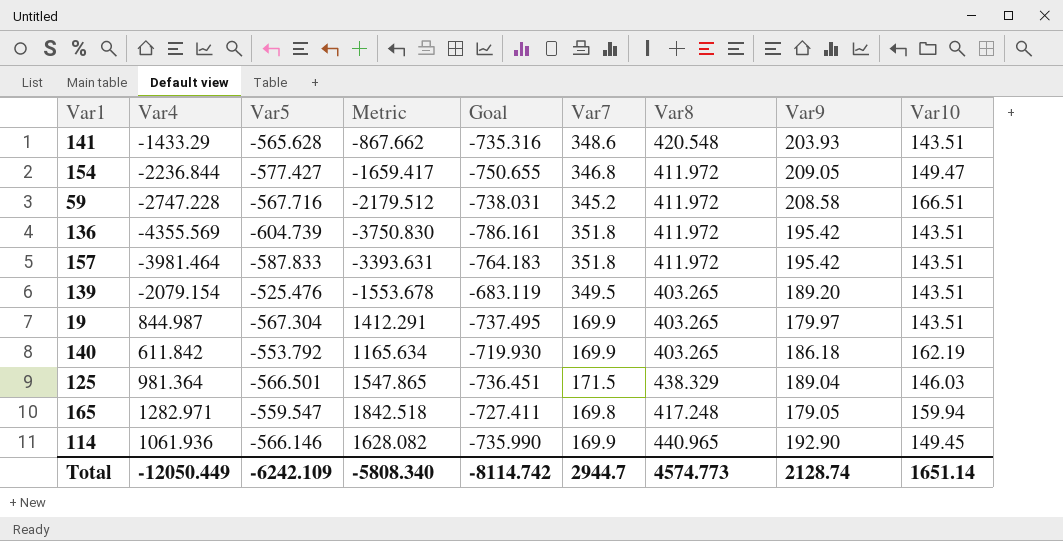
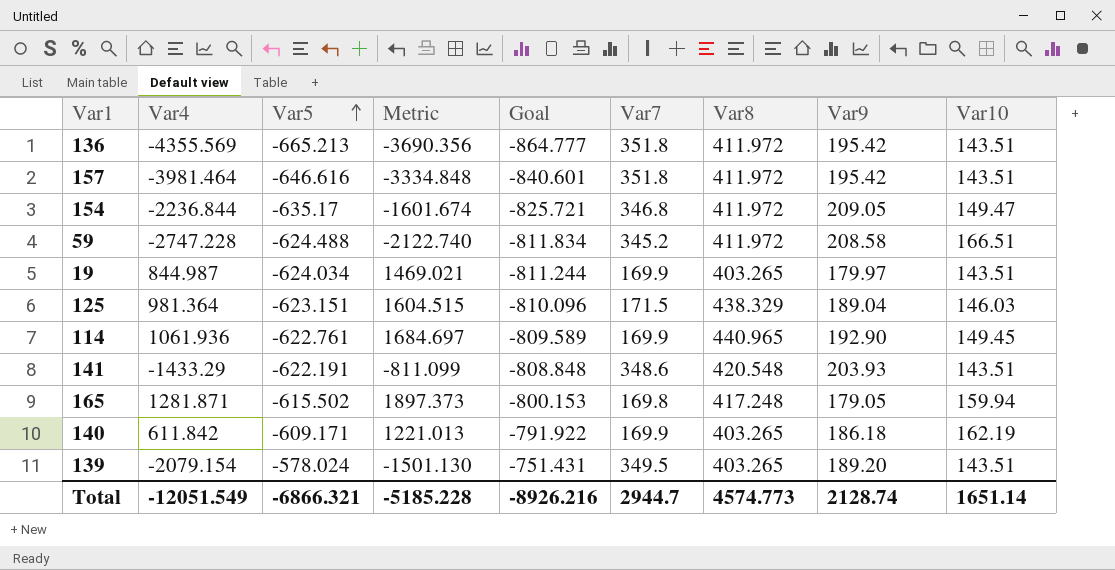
row order: none -> Var5 ascending
136 | Var5: -604.739 -> -665.213
136 | Metric: -3750.830 -> -3690.356
136 | Goal: -786.161 -> -864.777
157 | Var5: -587.833 -> -646.616
157 | Metric: -3393.631 -> -3334.848
157 | Goal: -764.183 -> -840.601
154 | Var5: -577.427 -> -635.17
154 | Metric: -1659.417 -> -1601.674
154 | Goal: -750.655 -> -825.721
59 | Var5: -567.716 -> -624.488
59 | Metric: -2179.512 -> -2122.740
59 | Goal: -738.031 -> -811.834
19 | Var5: -567.304 -> -624.034
19 | Metric: 1412.291 -> 1469.021
19 | Goal: -737.495 -> -811.244
125 | Var5: -566.501 -> -623.151
125 | Metric: 1547.865 -> 1604.515
125 | Goal: -736.451 -> -810.096
114 | Var5: -566.146 -> -622.761
114 | Metric: 1628.082 -> 1684.697
114 | Goal: -735.990 -> -809.589
141 | Var5: -565.628 -> -622.191
141 | Metric: -867.662 -> -811.099
141 | Goal: -735.316 -> -808.848
165 | Var4: 1282.971 -> 1281.871
165 | Var5: -559.547 -> -615.502
165 | Metric: 1842.518 -> 1897.373
165 | Goal: -727.411 -> -800.153
140 | Var5: -553.792 -> -609.171
140 | Metric: 1165.634 -> 1221.013
140 | Goal: -719.930 -> -791.922
139 | Var5: -525.476 -> -578.024
139 | Metric: -1553.678 -> -1501.130
139 | Goal: -683.119 -> -751.431
Total | Var4: -12050.449 -> -12051.549
Total | Var5: -6242.109 -> -6866.321
Total | Metric: -5808.340 -> -5185.228
Total | Goal: -8114.742 -> -8926.216

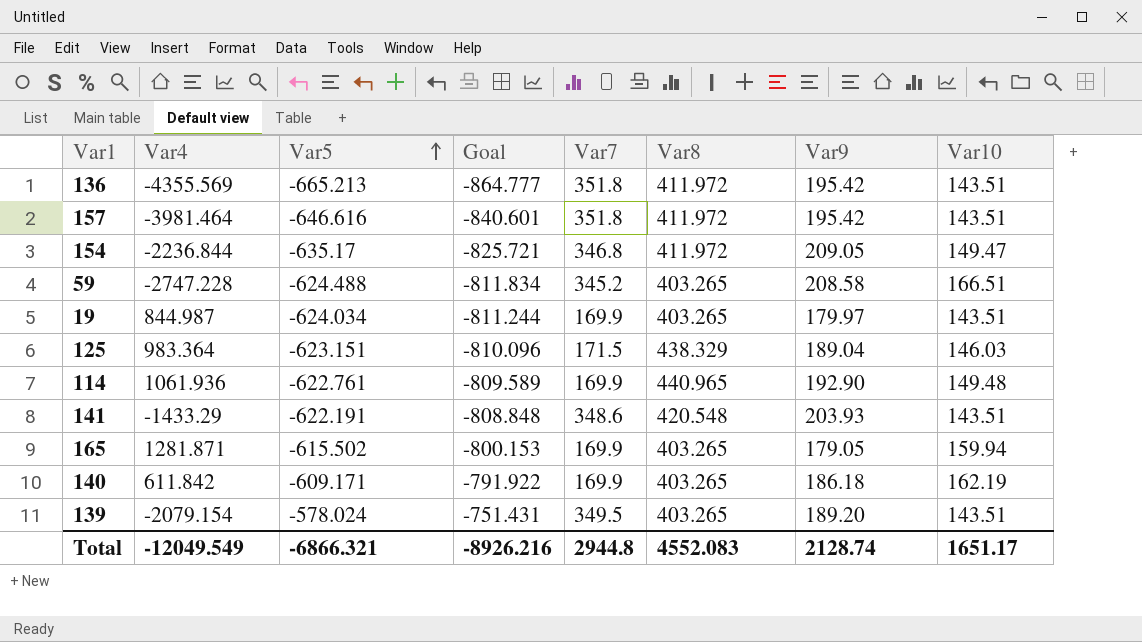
column Metric | formula: [Var4] - [Var5] -> none
59 | Var8: 411.972 -> 403.265
125 | Var4: 981.364 -> 983.364
114 | Var10: 149.45 -> 149.48
165 | Var7: 169.8 -> 169.9
165 | Var8: 417.248 -> 403.265
Total | Var4: -12051.549 -> -12049.549
Total | Var7: 2944.7 -> 2944.8
Total | Var8: 4574.773 -> 4552.083
Total | Var10: 1651.14 -> 1651.17

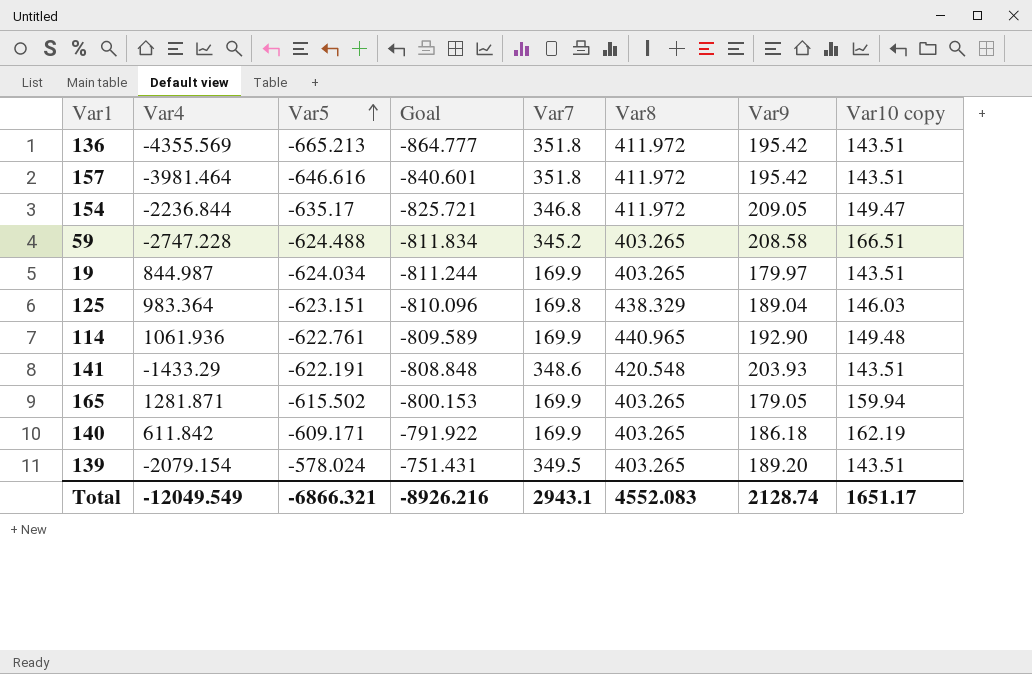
column name: Var10 -> Var10 copy
125 | Var7: 171.5 -> 169.8
Total | Var7: 2944.8 -> 2943.1

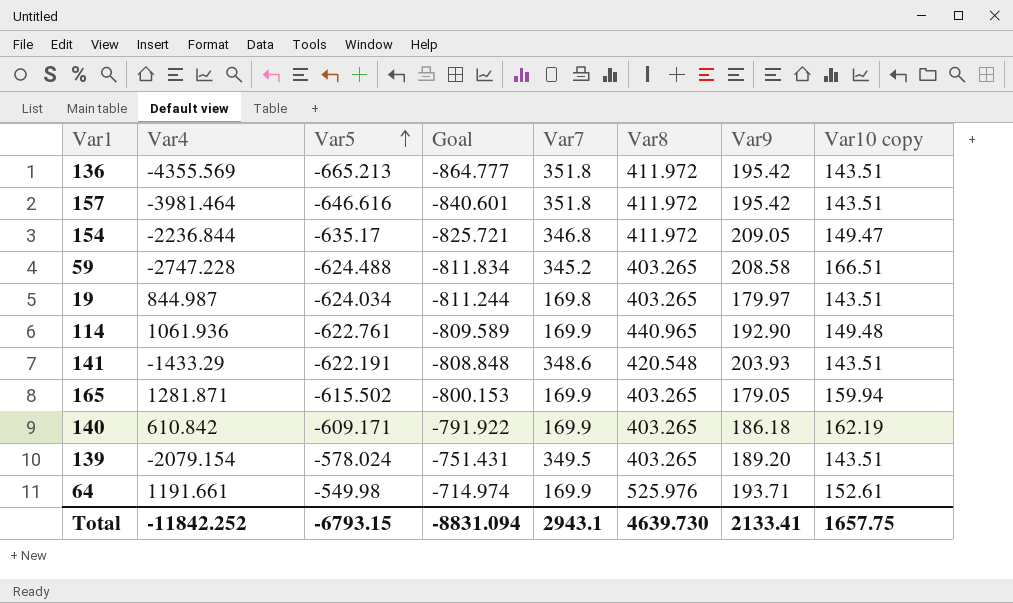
row 125: 983.364 | -623.151 | -810.096 | 169.8 | 438.329 | 189.04 | 146.03 -> none
19 | Var7: 169.9 -> 169.8
140 | Var4: 611.842 -> 610.842
row 64: none -> 1191.661 | -549.98 | -714.974 | 169.9 | 525.976 | 193.71 | 152.61
Total | Var4: -12049.549 -> -11842.252
Total | Var5: -6866.321 -> -6793.15
Total | Goal: -8926.216 -> -8831.094
Total | Var8: 4552.083 -> 4639.730
Total | Var9: 2128.74 -> 2133.41
Total | Var10 copy: 1651.17 -> 1657.75

